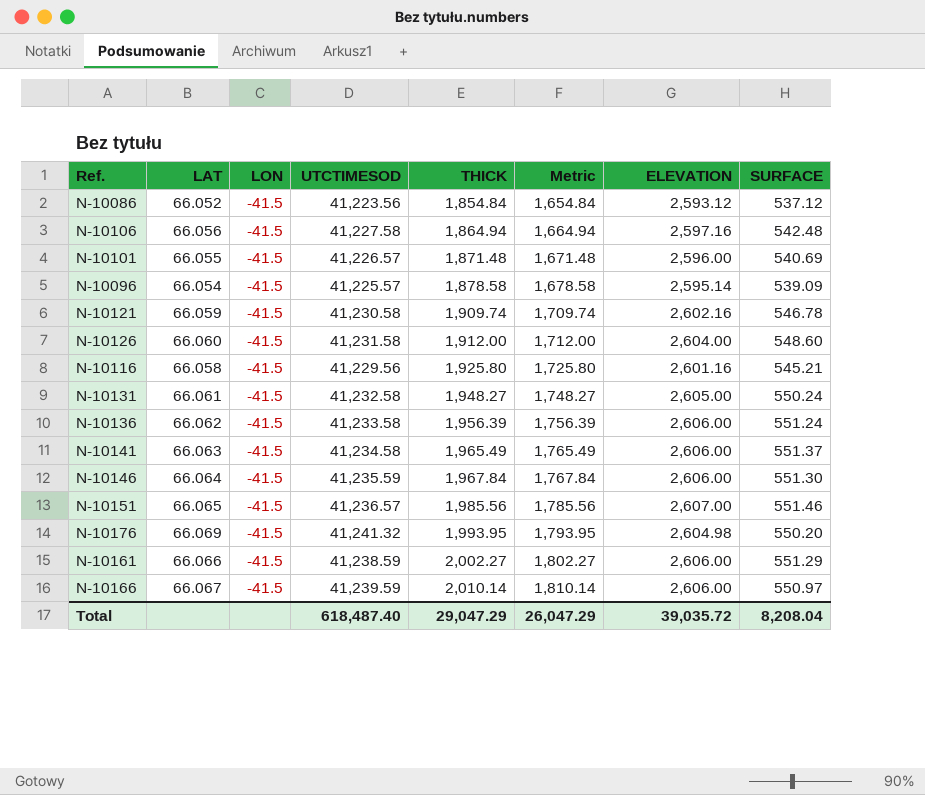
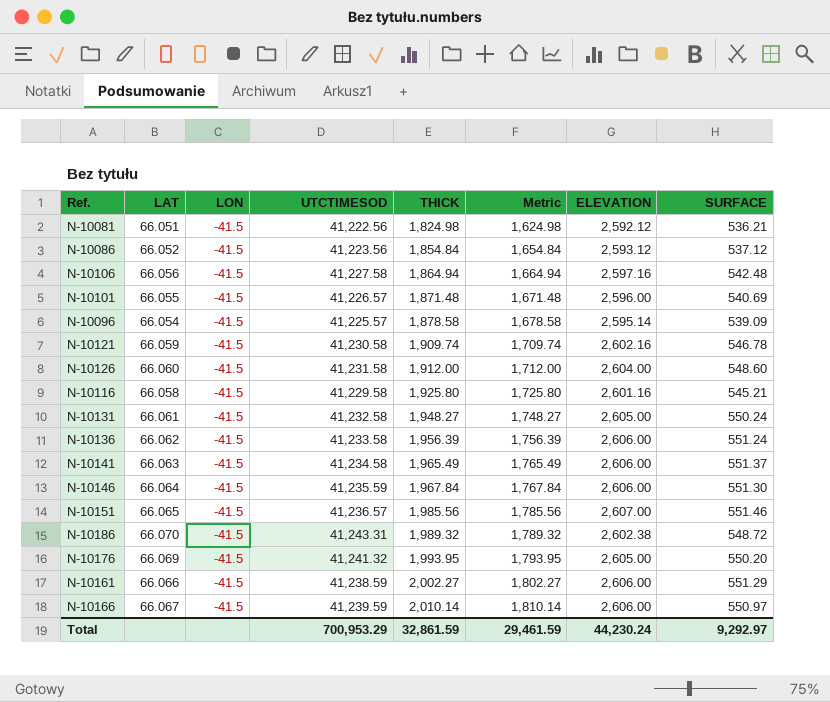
row N-10081: none -> 66.051 | -41.5 | 41,222.56 | 1,824.98 | 1,624.98 | 2,592.12 | 536.21
N-10116 | UTCTIMESOD: 41,229.56 -> 41,229.58
row N-10186: none -> 66.070 | -41.5 | 41,243.31 | 1,989.32 | 1,789.32 | 2,602.38 | 548.72
N-10176 | ELEVATION: 2,604.98 -> 2,605.00
Total | UTCTIMESOD: 618,487.40 -> 700,953.29
Total | THICK: 29,047.29 -> 32,861.59
Total | Metric: 26,047.29 -> 29,461.59
Total | ELEVATION: 39,035.72 -> 44,230.24
Total | SURFACE: 8,208.04 -> 9,292.97

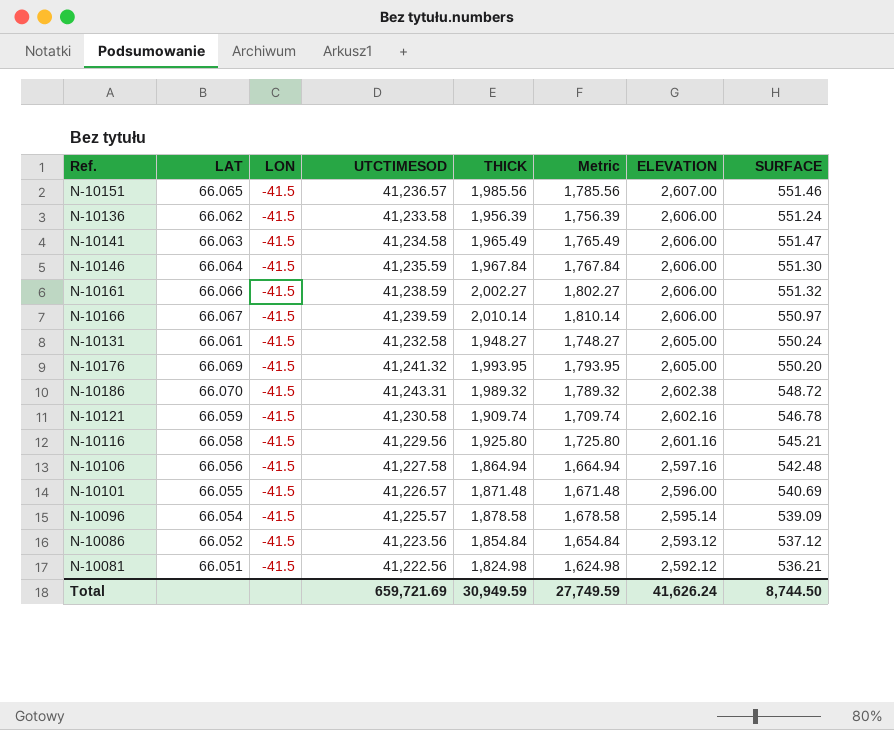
row order: THICK ascending -> ELEVATION descending
row N-10126: 66.060 | -41.5 | 41,231.58 | 1,912.00 | 1,712.00 | 2,604.00 | 548.60 -> none
N-10141 | SURFACE: 551.37 -> 551.47
N-10161 | SURFACE: 551.29 -> 551.32
N-10116 | UTCTIMESOD: 41,229.58 -> 41,229.56
Total | UTCTIMESOD: 700,953.29 -> 659,721.69
Total | THICK: 32,861.59 -> 30,949.59
Total | Metric: 29,461.59 -> 27,749.59
Total | ELEVATION: 44,230.24 -> 41,626.24
Total | SURFACE: 9,292.97 -> 8,744.50

